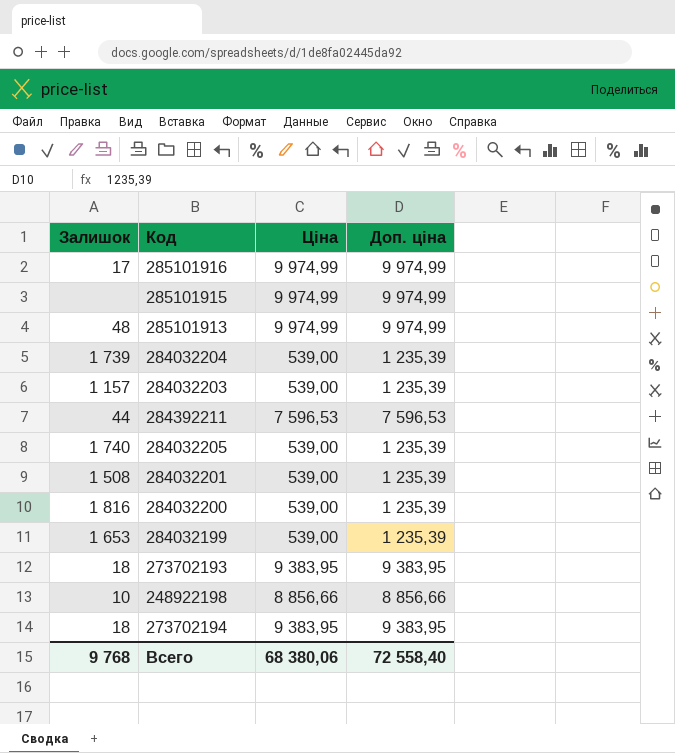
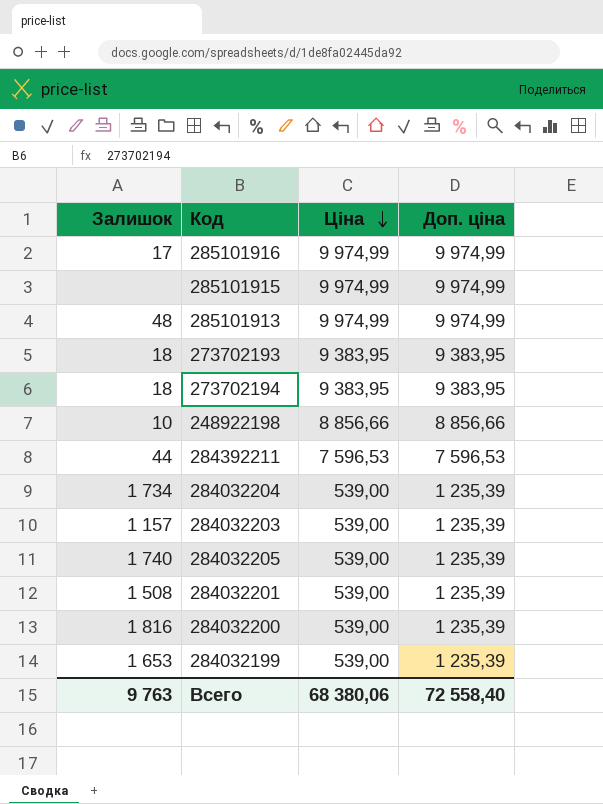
row order: none -> Ціна descending
284032204 | Залишок: 1 739 -> 1 734
Всего | Залишок: 9 768 -> 9 763

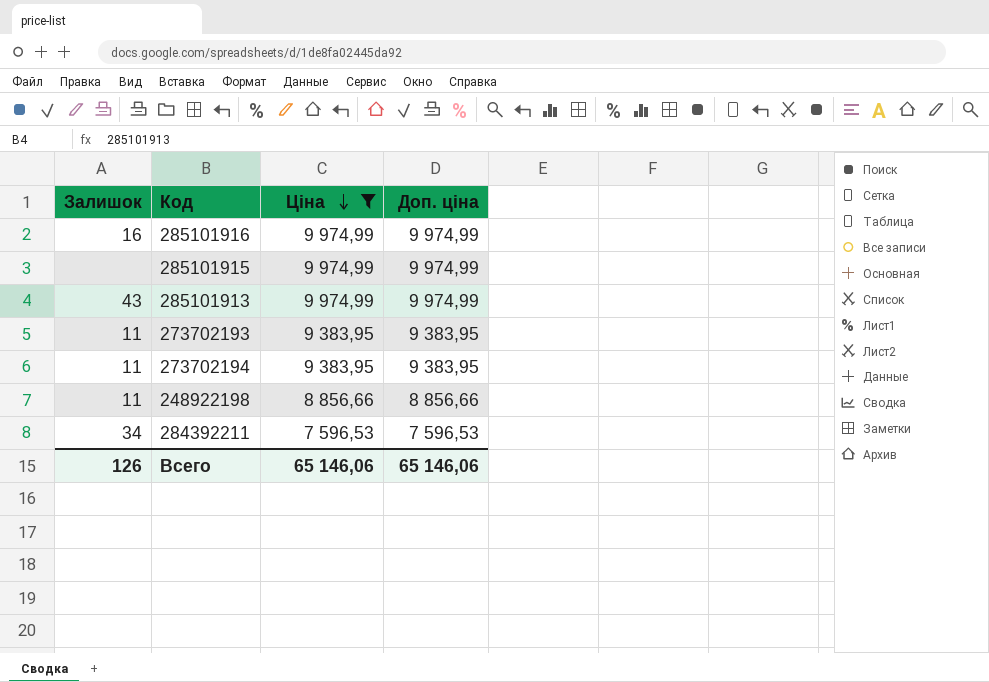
filter: none -> Ціна != 539,00
285101916 | Залишок: 17 -> 16
285101913 | Залишок: 48 -> 43
273702193 | Залишок: 18 -> 11
273702194 | Залишок: 18 -> 11
248922198 | Залишок: 10 -> 11
284392211 | Залишок: 44 -> 34
Всего | Залишок: 9 763 -> 126
Всего | Ціна: 68 380,06 -> 65 146,06
Всего | Доп. ціна: 72 558,40 -> 65 146,06

